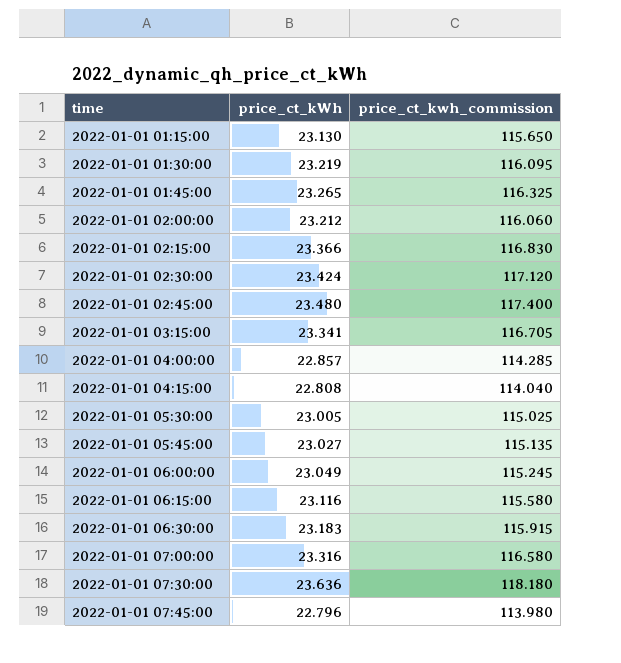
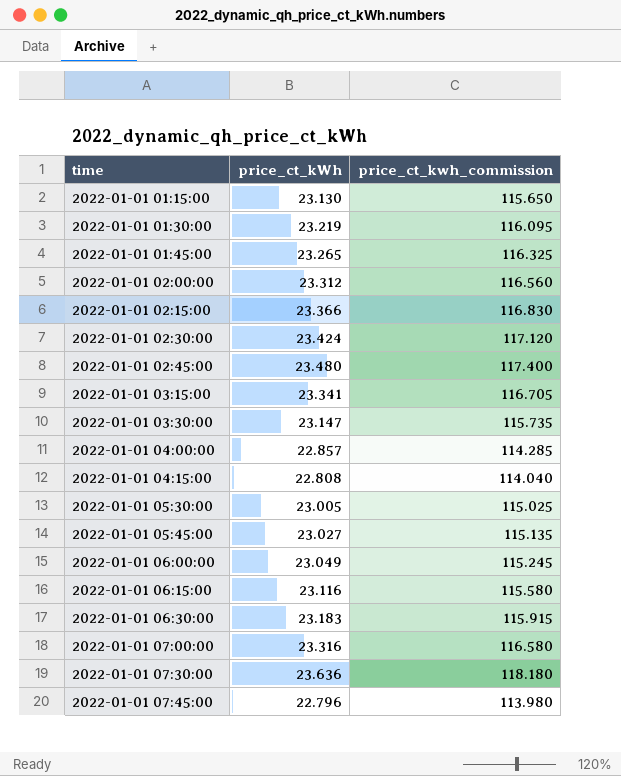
2022-01-01 02:00:00 | price_ct_kWh: 23.212 -> 23.312
2022-01-01 02:00:00 | price_ct_kwh_commission: 116.060 -> 116.560
row 2022-01-01 03:30:00: none -> 23.147 | 115.735

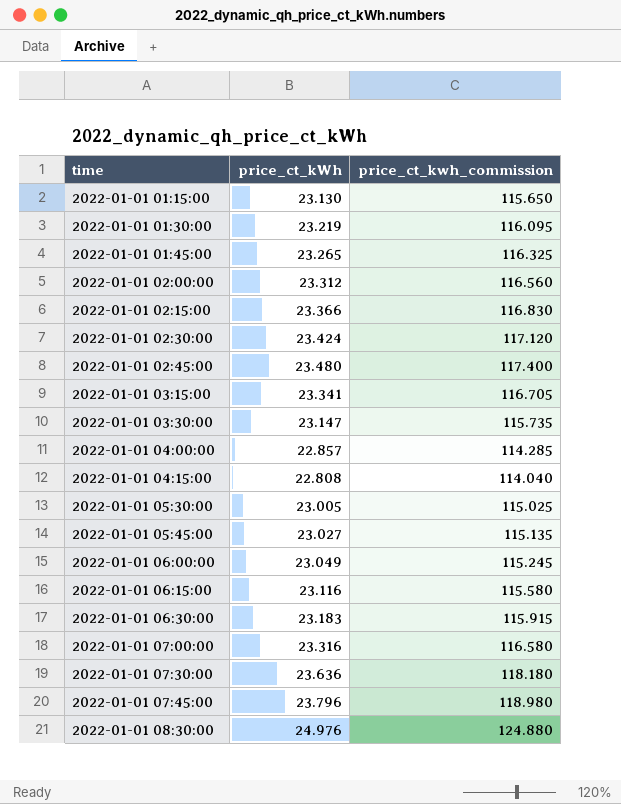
2022-01-01 07:45:00 | price_ct_kWh: 22.796 -> 23.796
2022-01-01 07:45:00 | price_ct_kwh_commission: 113.980 -> 118.980
row 2022-01-01 08:30:00: none -> 24.976 | 124.880

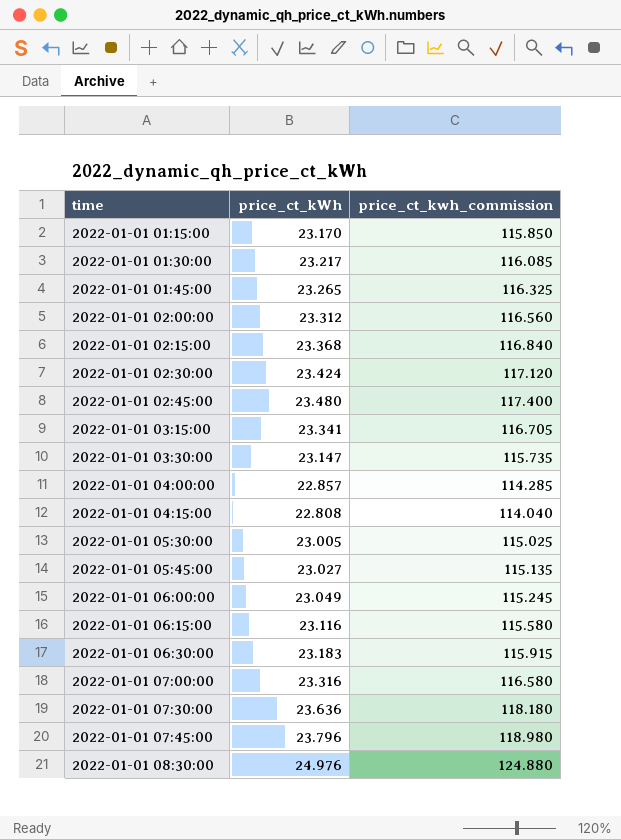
2022-01-01 01:15:00 | price_ct_kWh: 23.130 -> 23.170
2022-01-01 01:15:00 | price_ct_kwh_commission: 115.650 -> 115.850
2022-01-01 01:30:00 | price_ct_kWh: 23.219 -> 23.217
2022-01-01 01:30:00 | price_ct_kwh_commission: 116.095 -> 116.085
2022-01-01 02:15:00 | price_ct_kWh: 23.366 -> 23.368
2022-01-01 02:15:00 | price_ct_kwh_commission: 116.830 -> 116.840

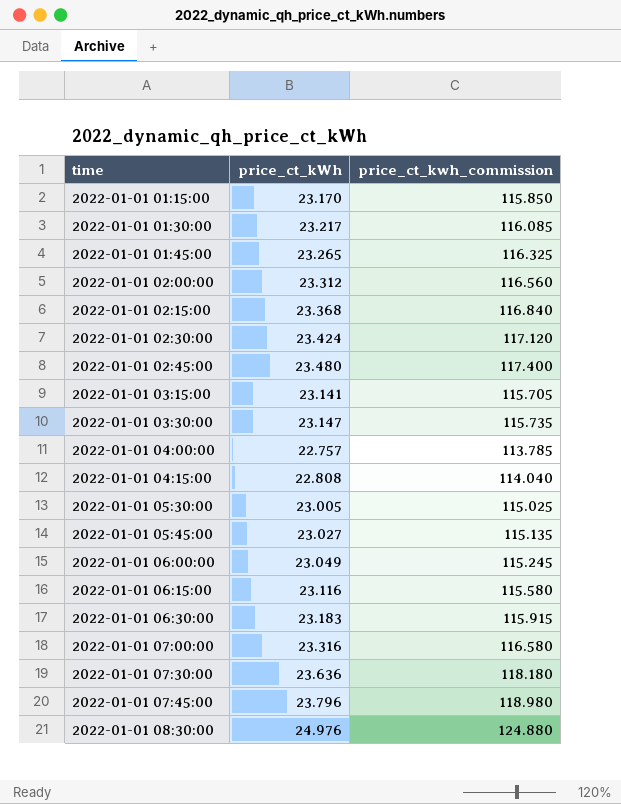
2022-01-01 03:15:00 | price_ct_kWh: 23.341 -> 23.141
2022-01-01 03:15:00 | price_ct_kwh_commission: 116.705 -> 115.705
2022-01-01 04:00:00 | price_ct_kWh: 22.857 -> 22.757
2022-01-01 04:00:00 | price_ct_kwh_commission: 114.285 -> 113.785

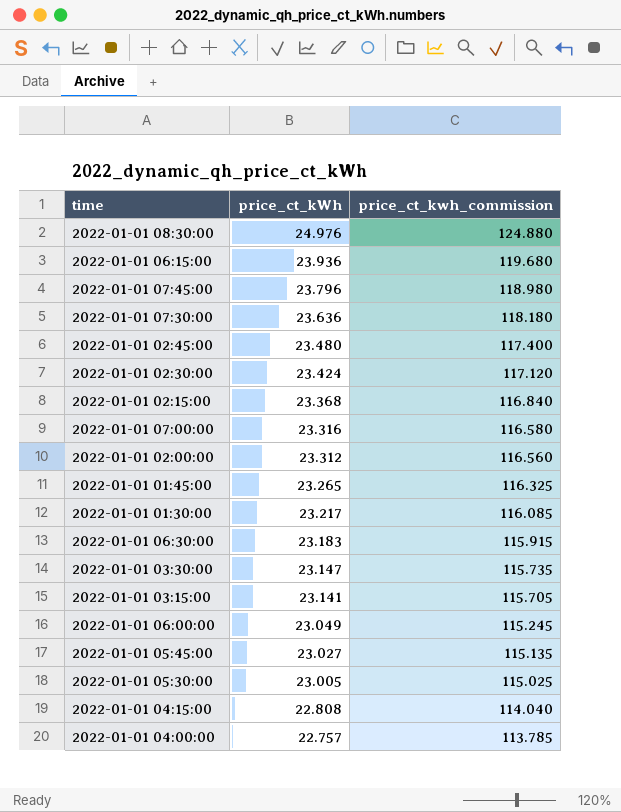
row order: time ascending -> price_ct_kWh descending
row 2022-01-01 01:15:00: 23.170 | 115.850 -> none
2022-01-01 06:15:00 | price_ct_kWh: 23.116 -> 23.936
2022-01-01 06:15:00 | price_ct_kwh_commission: 115.580 -> 119.680

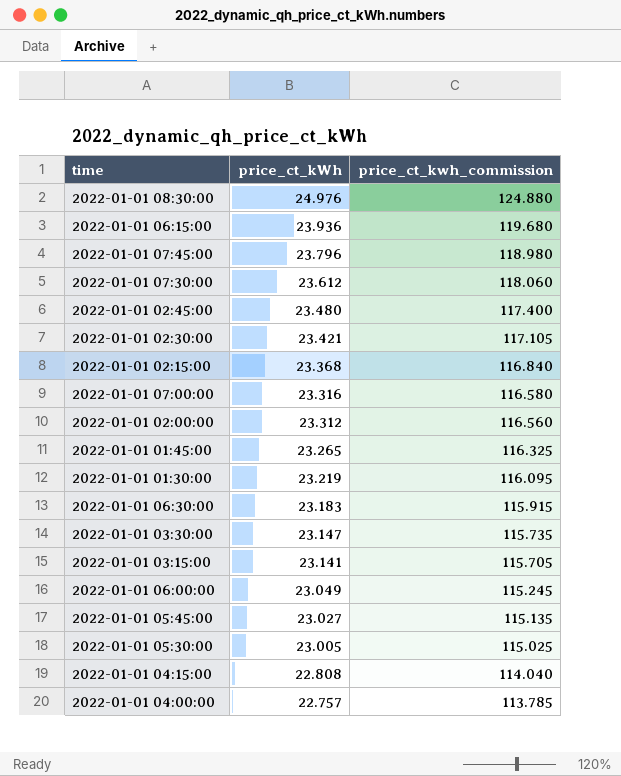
2022-01-01 07:30:00 | price_ct_kWh: 23.636 -> 23.612
2022-01-01 07:30:00 | price_ct_kwh_commission: 118.180 -> 118.060
2022-01-01 02:30:00 | price_ct_kWh: 23.424 -> 23.421
2022-01-01 02:30:00 | price_ct_kwh_commission: 117.120 -> 117.105
2022-01-01 01:30:00 | price_ct_kWh: 23.217 -> 23.219
2022-01-01 01:30:00 | price_ct_kwh_commission: 116.085 -> 116.095

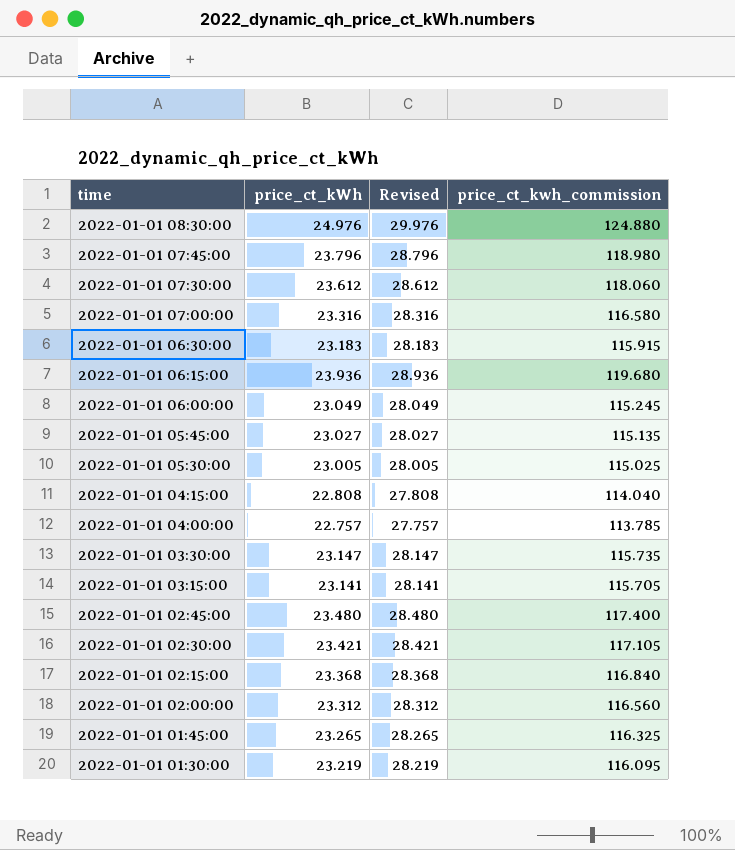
row order: price_ct_kWh descending -> time descending
column Revised | formula: none -> [price_ct_kWh] + 5

